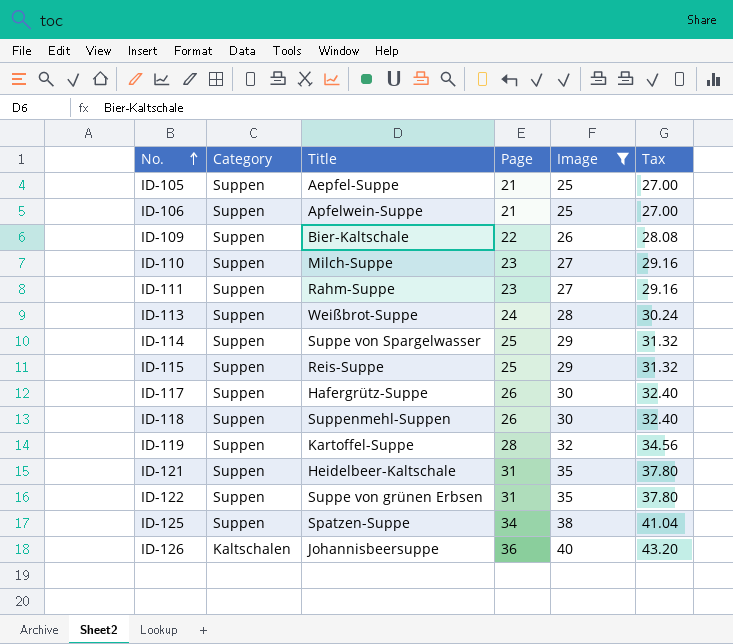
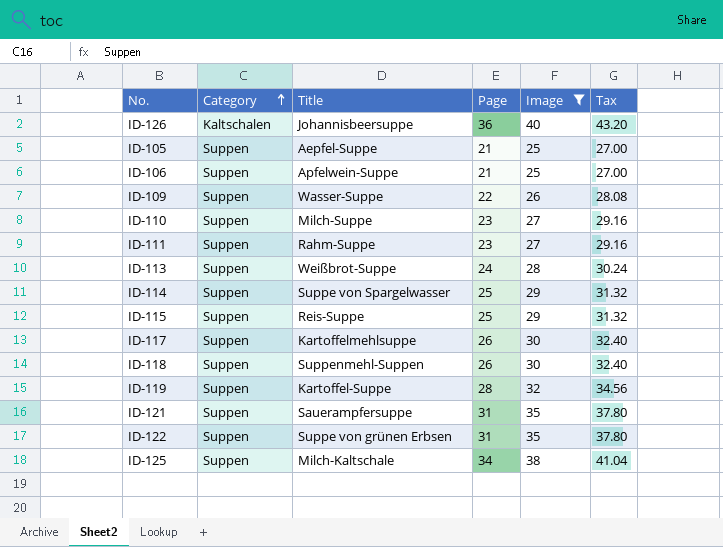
row order: No. ascending -> Category ascending
ID-109 | Title: Bier-Kaltschale -> Wasser-Suppe
ID-117 | Title: Hafergrütz-Suppe -> Kartoffelmehlsuppe
ID-121 | Title: Heidelbeer-Kaltschale -> Sauerampfersuppe
ID-125 | Title: Spatzen-Suppe -> Milch-Kaltschale

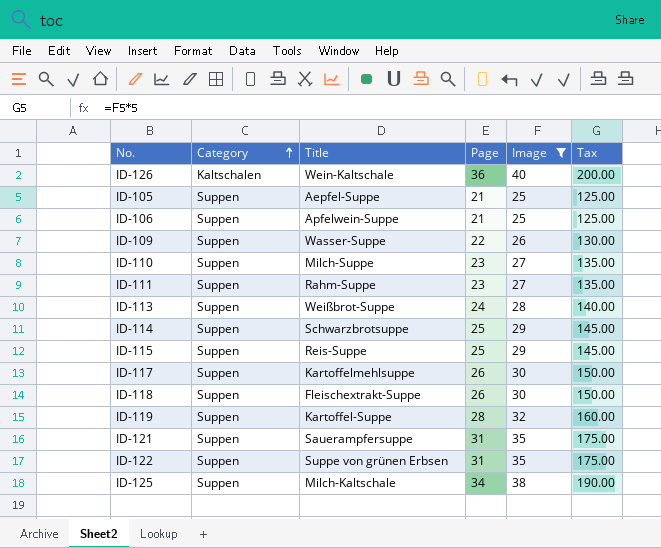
column Tax | formula: [Image] * 1.08 -> [Image] * 5
ID-126 | Title: Johannisbeersuppe -> Wein-Kaltschale
ID-114 | Title: Suppe von Spargelwasser -> Schwarzbrotsuppe
ID-118 | Title: Suppenmehl-Suppen -> Fleischextrakt-Suppe

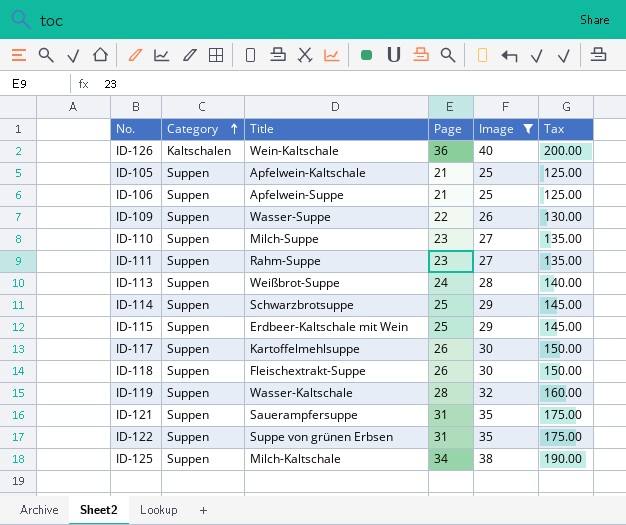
ID-105 | Title: Aepfel-Suppe -> Apfelwein-Kaltschale
ID-115 | Title: Reis-Suppe -> Erdbeer-Kaltschale mit Wein
ID-119 | Title: Kartoffel-Suppe -> Wasser-Kaltschale

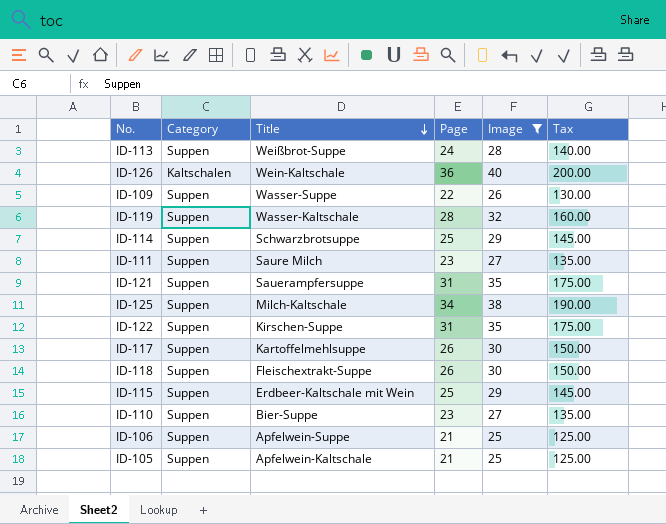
row order: Category ascending -> Title descending
ID-111 | Title: Rahm-Suppe -> Saure Milch
ID-122 | Title: Suppe von grünen Erbsen -> Kirschen-Suppe
ID-110 | Title: Milch-Suppe -> Bier-Suppe

